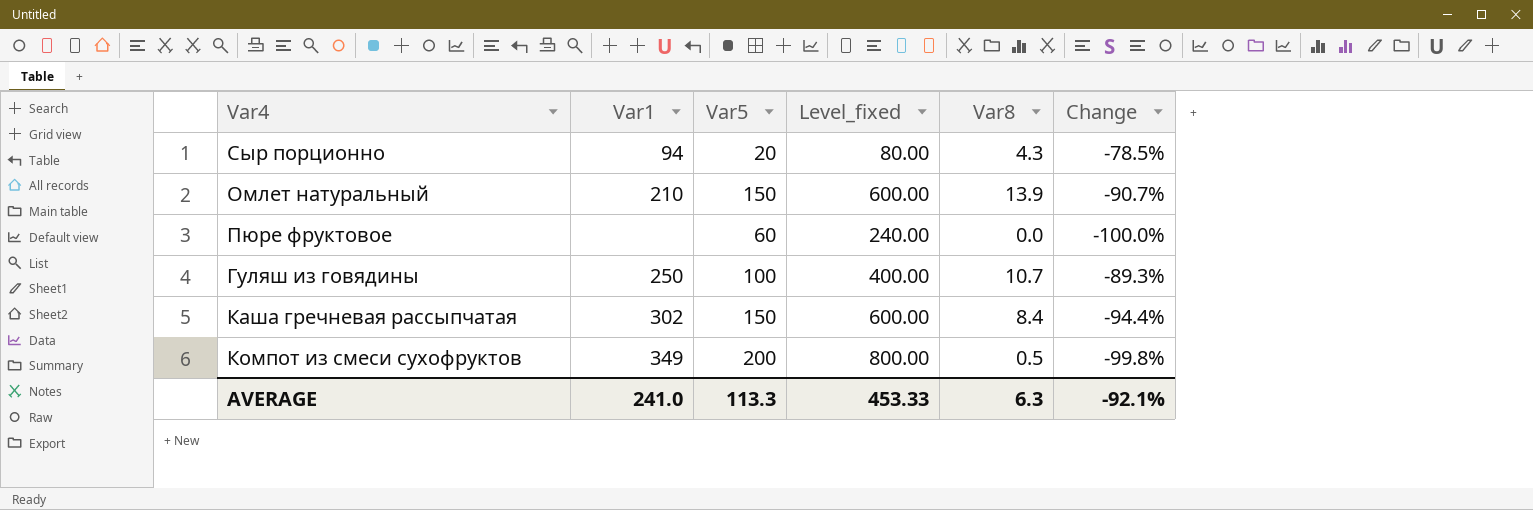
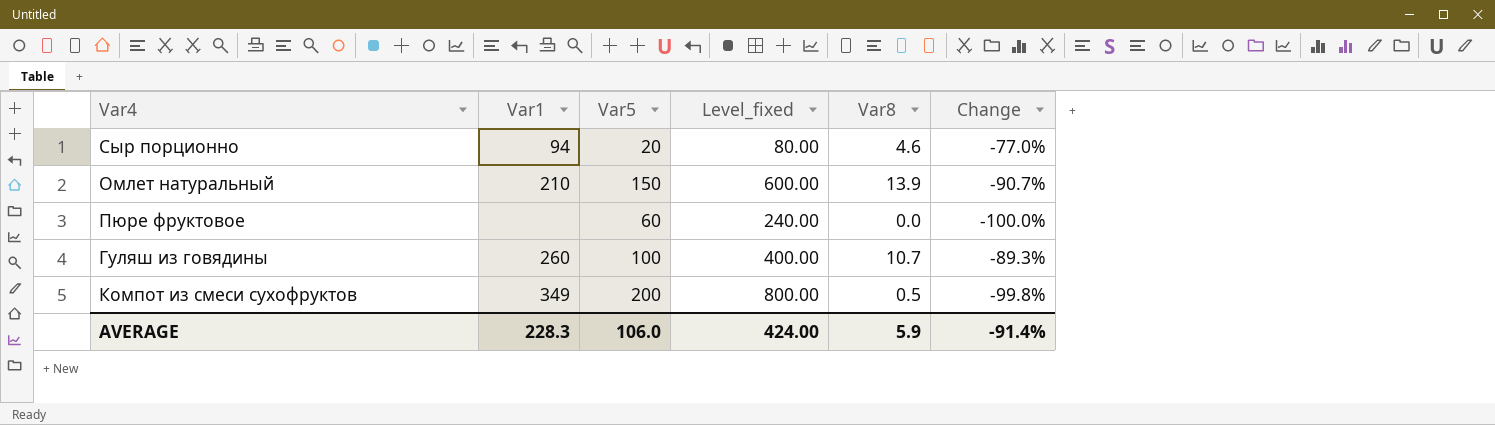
row Каша гречневая рассыпчатая: 302 | 150 | 600.00 | 8.4 | -94.4% -> none
Сыр порционно | Var8: 4.3 -> 4.6
Сыр порционно | Change: -78.5% -> -77.0%
Гуляш из говядины | Var1: 250 -> 260
AVERAGE | Var1: 241.0 -> 228.3
AVERAGE | Var5: 113.3 -> 106.0
AVERAGE | Level_fixed: 453.33 -> 424.00
AVERAGE | Var8: 6.3 -> 5.9
AVERAGE | Change: -92.1% -> -91.4%

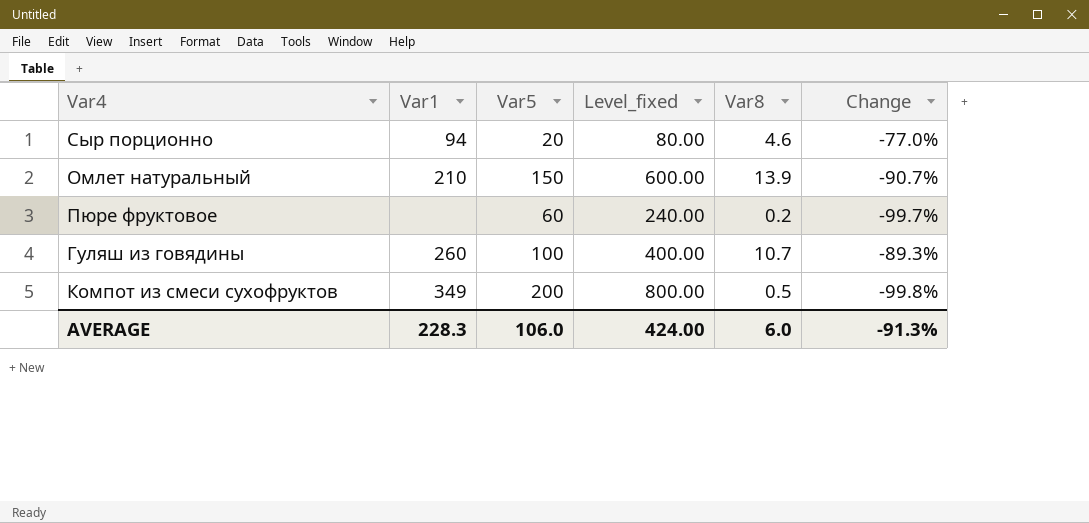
Пюре фруктовое | Var8: 0.0 -> 0.2
Пюре фруктовое | Change: -100.0% -> -99.7%
AVERAGE | Var8: 5.9 -> 6.0
AVERAGE | Change: -91.4% -> -91.3%

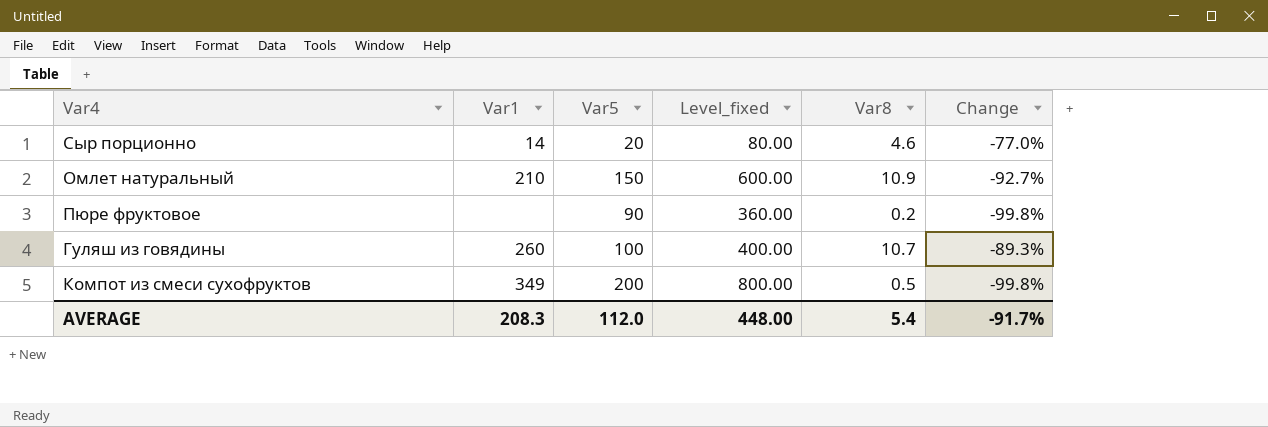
Сыр порционно | Var1: 94 -> 14
Омлет натуральный | Var8: 13.9 -> 10.9
Омлет натуральный | Change: -90.7% -> -92.7%
Пюре фруктовое | Var5: 60 -> 90
Пюре фруктовое | Level_fixed: 240.00 -> 360.00
Пюре фруктовое | Change: -99.7% -> -99.8%
AVERAGE | Var1: 228.3 -> 208.3
AVERAGE | Var5: 106.0 -> 112.0
AVERAGE | Level_fixed: 424.00 -> 448.00
AVERAGE | Var8: 6.0 -> 5.4
AVERAGE | Change: -91.3% -> -91.7%

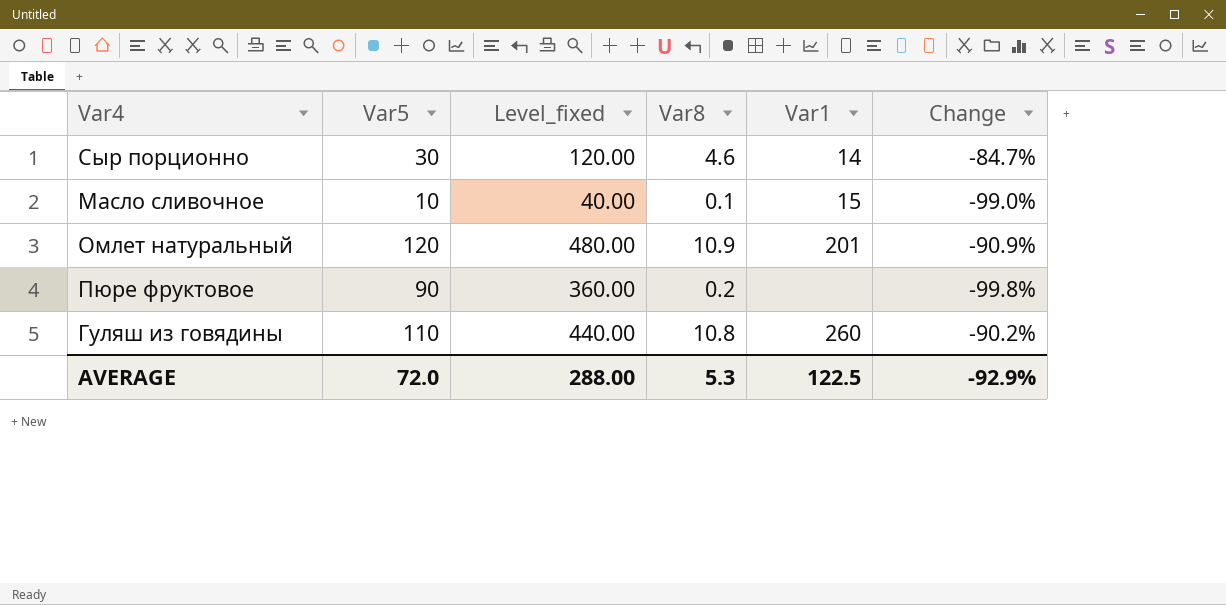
column Var1 | position: 2 -> 5
row Компот из смеси сухофруктов: 349 | 200 | 800.00 | 0.5 | -99.8% -> none
Сыр порционно | Var5: 20 -> 30
Сыр порционно | Level_fixed: 80.00 -> 120.00
Сыр порционно | Change: -77.0% -> -84.7%
row Масло сливочное: none -> 10 | 40.00 | 0.1 | 15 | -99.0%
Омлет натуральный | Var5: 150 -> 120
Омлет натуральный | Level_fixed: 600.00 -> 480.00
Омлет натуральный | Var1: 210 -> 201
Омлет натуральный | Change: -92.7% -> -90.9%
Гуляш из говядины | Var5: 100 -> 110
Гуляш из говядины | Level_fixed: 400.00 -> 440.00
Гуляш из говядины | Var8: 10.7 -> 10.8
Гуляш из говядины | Change: -89.3% -> -90.2%
AVERAGE | Var5: 112.0 -> 72.0
AVERAGE | Level_fixed: 448.00 -> 288.00
AVERAGE | Var8: 5.4 -> 5.3
AVERAGE | Var1: 208.3 -> 122.5
AVERAGE | Change: -91.7% -> -92.9%

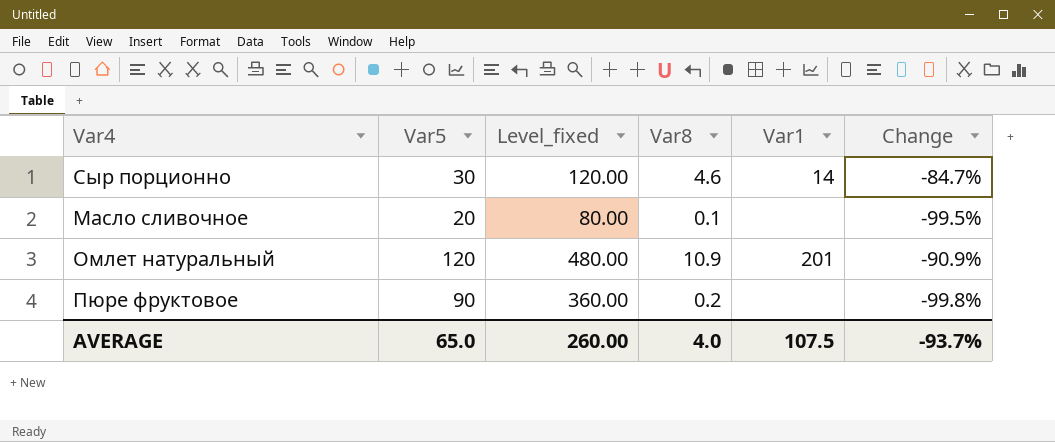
row Гуляш из говядины: 110 | 440.00 | 10.8 | 260 | -90.2% -> none
Масло сливочное | Var5: 10 -> 20
Масло сливочное | Level_fixed: 40.00 -> 80.00
Масло сливочное | Var1: 15 -> none
Масло сливочное | Change: -99.0% -> -99.5%
AVERAGE | Var5: 72.0 -> 65.0
AVERAGE | Level_fixed: 288.00 -> 260.00
AVERAGE | Var8: 5.3 -> 4.0
AVERAGE | Var1: 122.5 -> 107.5
AVERAGE | Change: -92.9% -> -93.7%

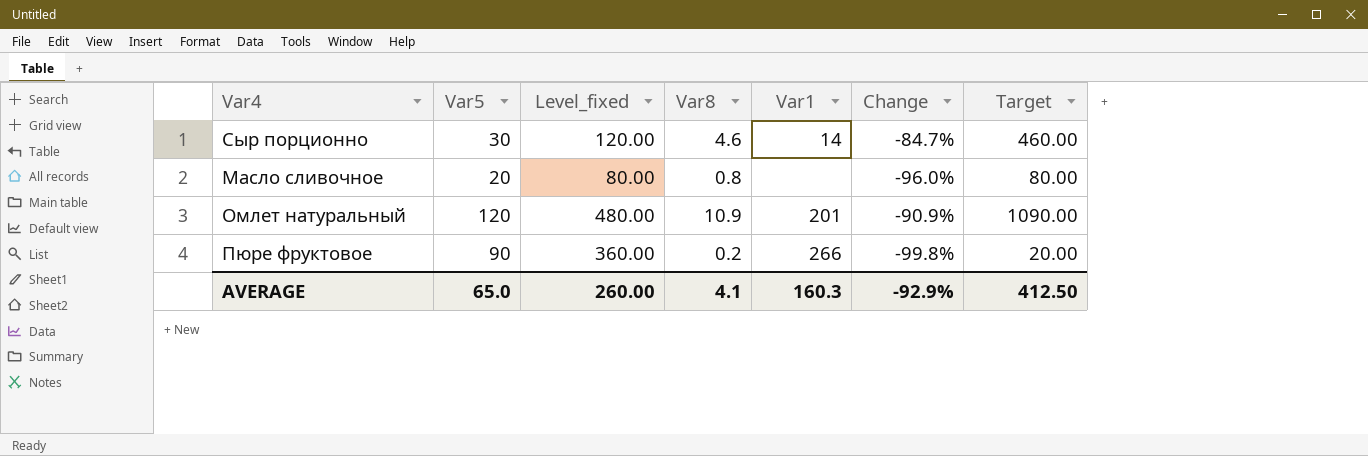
column Target | formula: none -> [Var8] * 100
Масло сливочное | Var8: 0.1 -> 0.8
Масло сливочное | Change: -99.5% -> -96.0%
Пюре фруктовое | Var1: none -> 266
AVERAGE | Var8: 4.0 -> 4.1
AVERAGE | Var1: 107.5 -> 160.3
AVERAGE | Change: -93.7% -> -92.9%

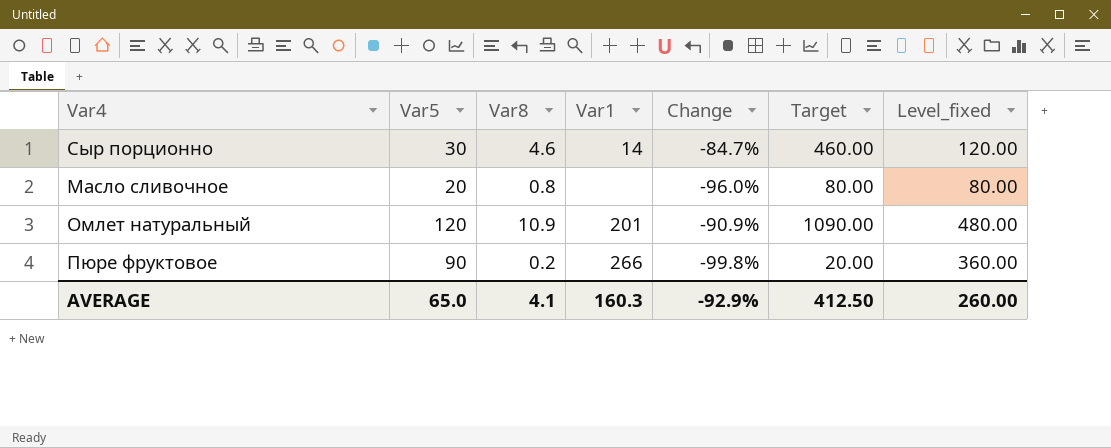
column Level_fixed | position: 3 -> 7

